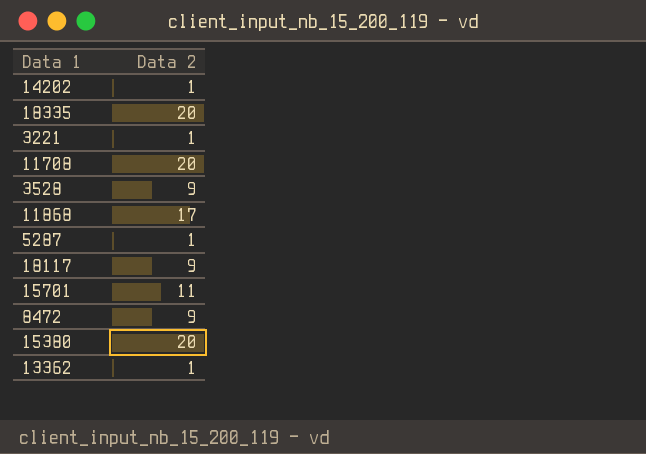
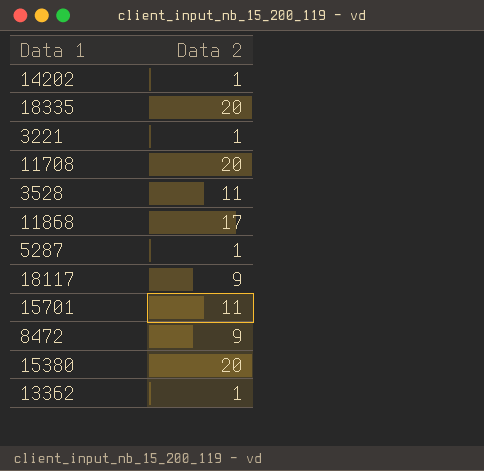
3528 | Data 2: 9 -> 11

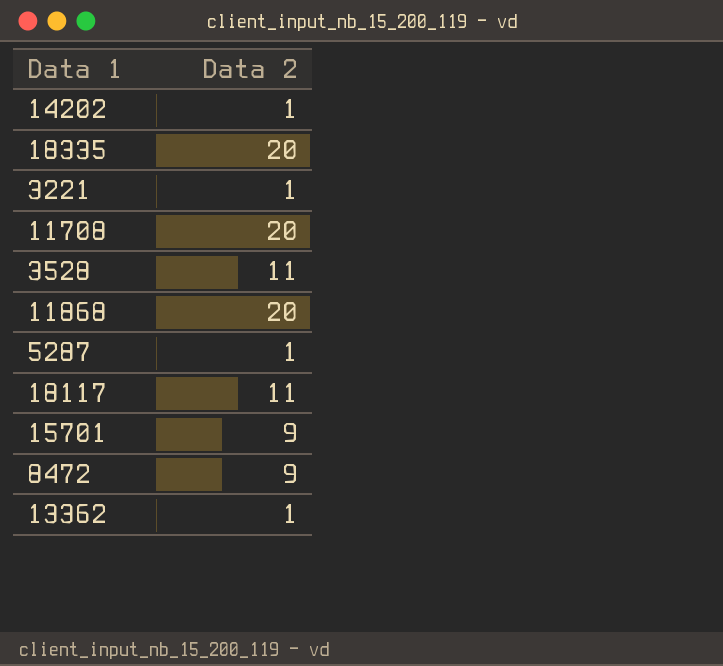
row 15380: 20 -> none
11868 | Data 2: 17 -> 20
18117 | Data 2: 9 -> 11
15701 | Data 2: 11 -> 9

